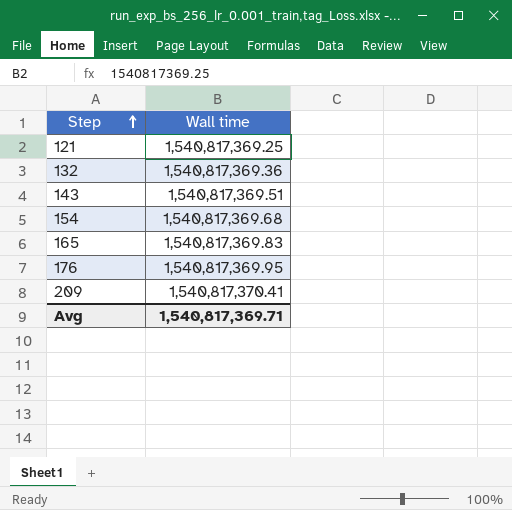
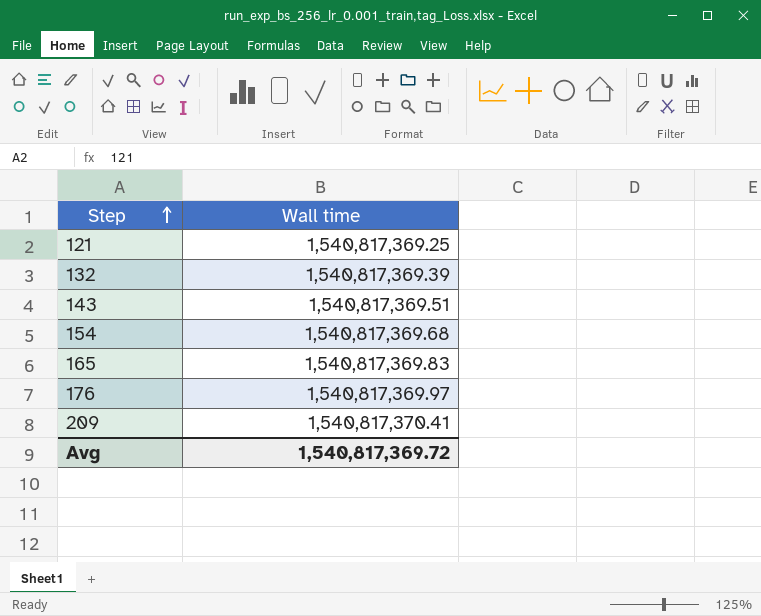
132 | Wall time: 1,540,817,369.36 -> 1,540,817,369.39
176 | Wall time: 1,540,817,369.95 -> 1,540,817,369.97
Avg | Wall time: 1,540,817,369.71 -> 1,540,817,369.72

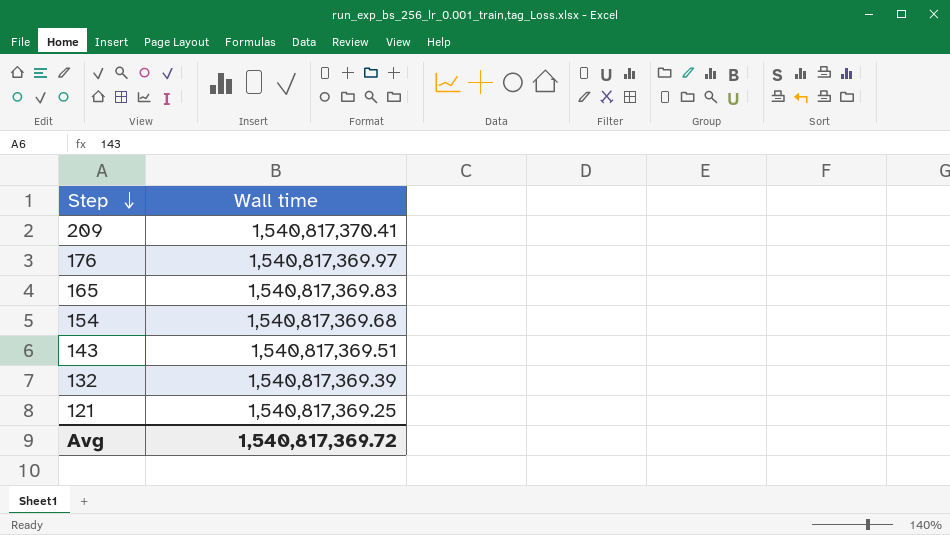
row order: Step ascending -> Step descending

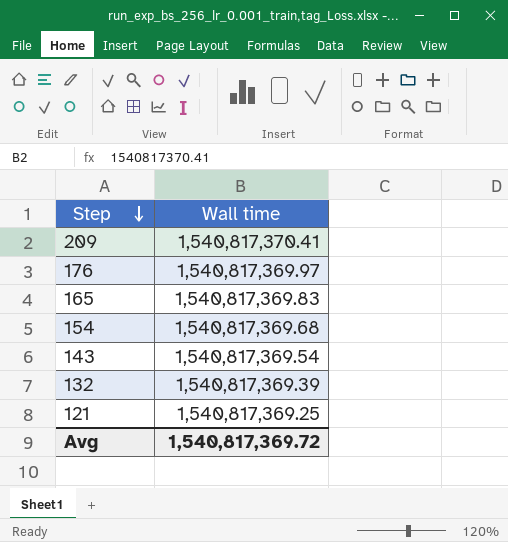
143 | Wall time: 1,540,817,369.51 -> 1,540,817,369.54

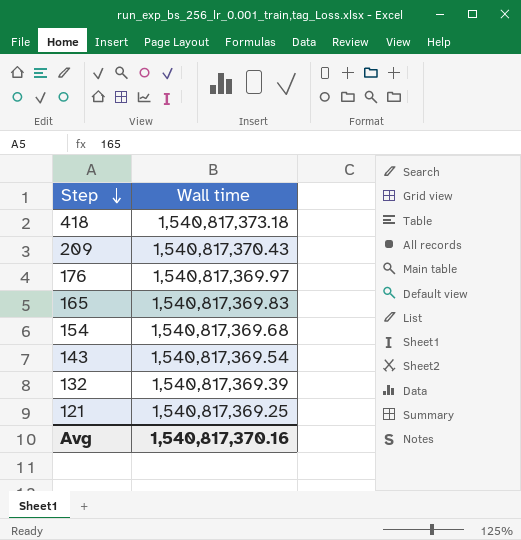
row 418: none -> 1,540,817,373.18
209 | Wall time: 1,540,817,370.41 -> 1,540,817,370.43
Avg | Wall time: 1,540,817,369.72 -> 1,540,817,370.16

